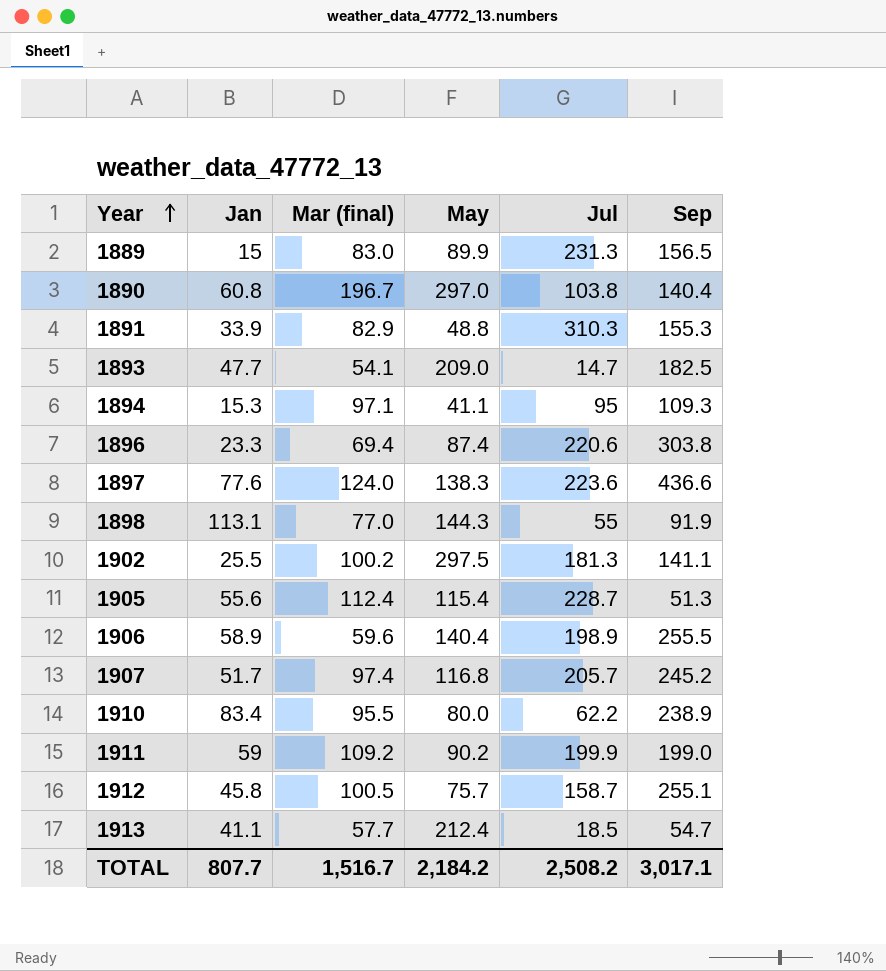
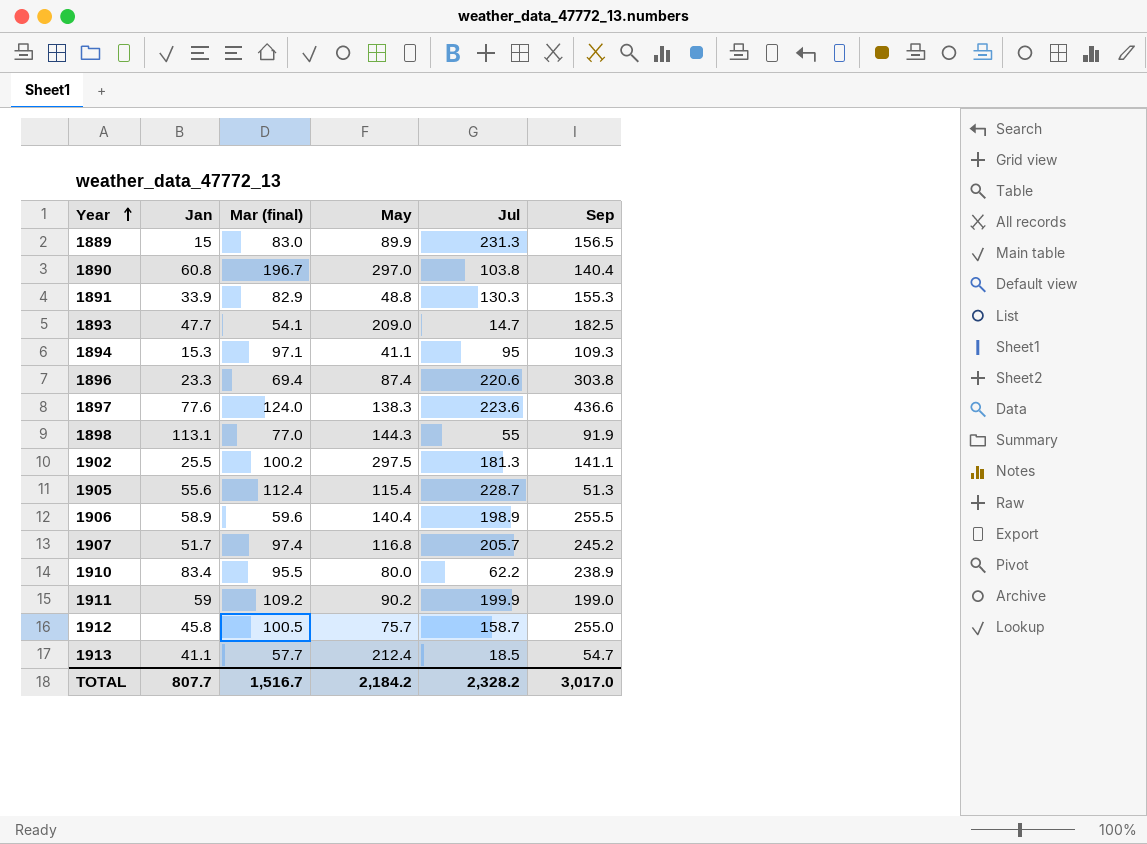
1891 | Jul: 310.3 -> 130.3
1912 | Sep: 255.1 -> 255.0
TOTAL | Jul: 2,508.2 -> 2,328.2
TOTAL | Sep: 3,017.1 -> 3,017.0

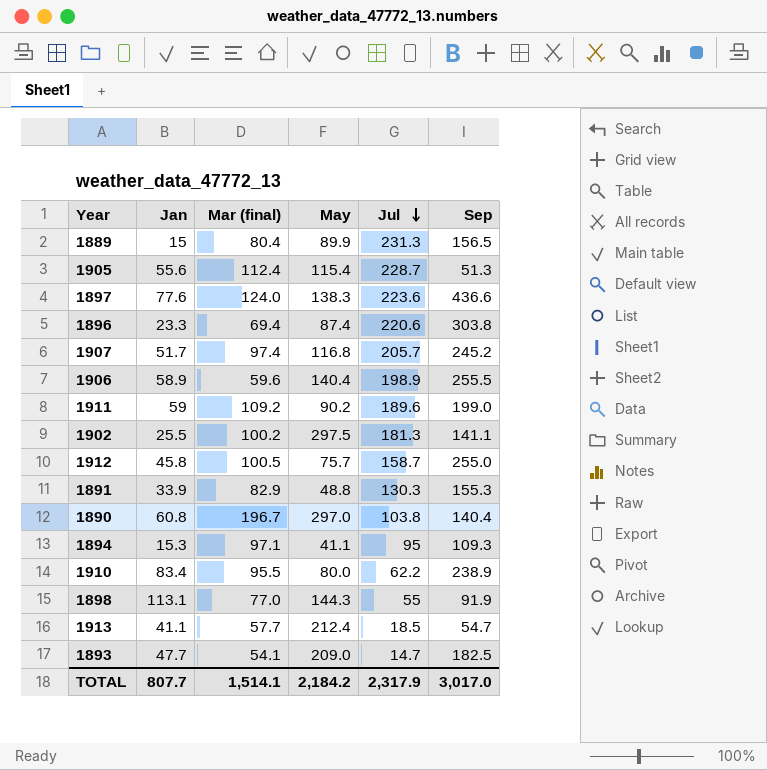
row order: Year ascending -> Jul descending
1889 | Mar (final): 83.0 -> 80.4
1911 | Jul: 199.9 -> 189.6
TOTAL | Mar (final): 1,516.7 -> 1,514.1
TOTAL | Jul: 2,328.2 -> 2,317.9

